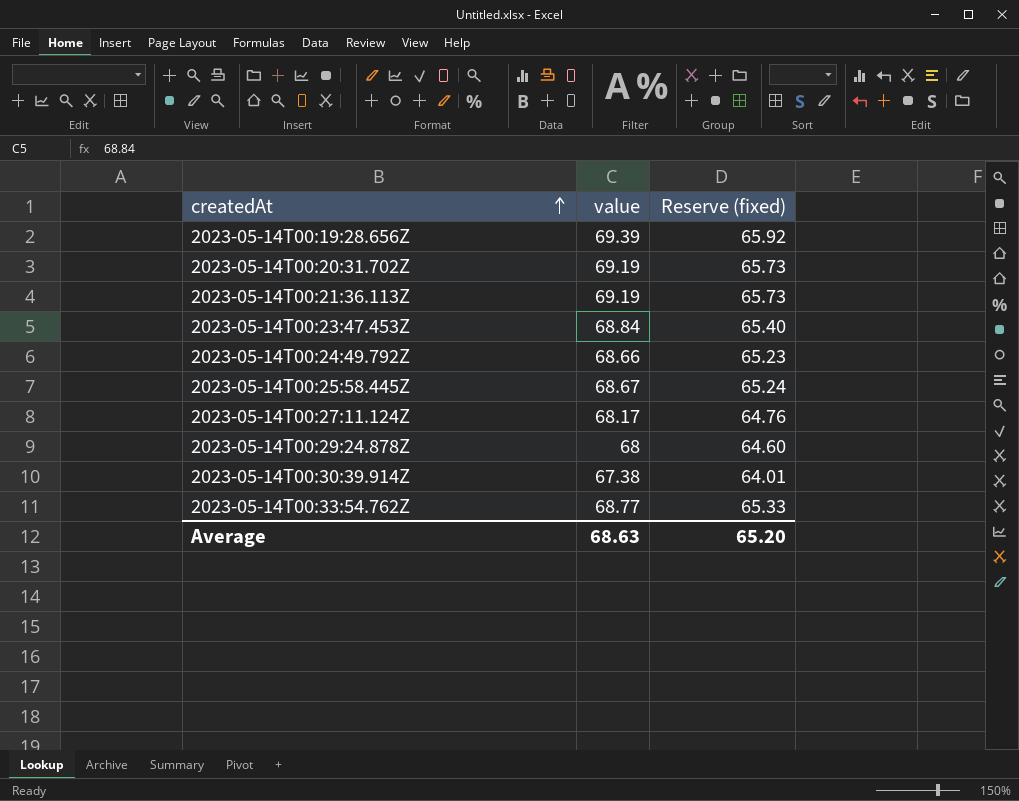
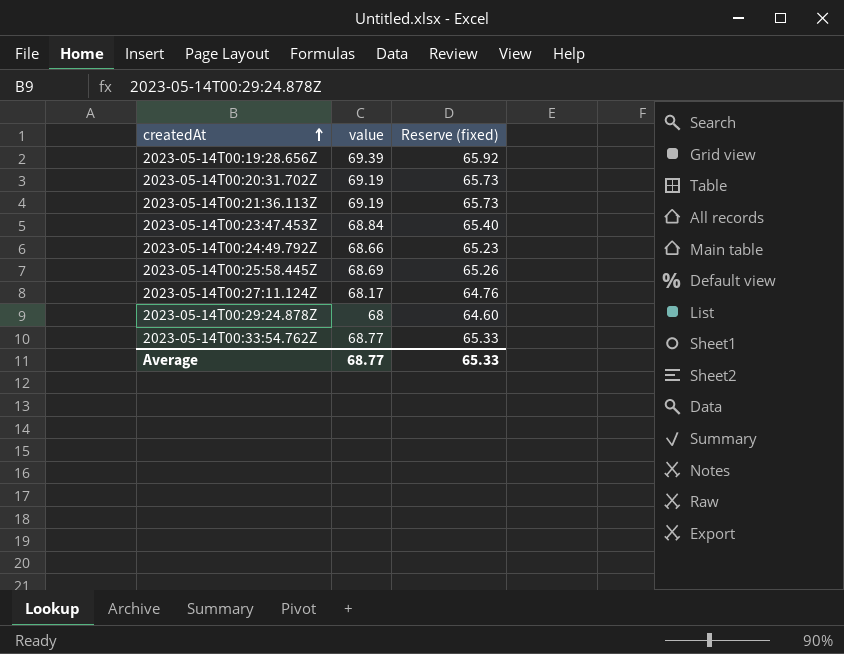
row 2023-05-14T00:30:39.914Z: 67.38 | 64.01 -> none
2023-05-14T00:25:58.445Z | value: 68.67 -> 68.69
2023-05-14T00:25:58.445Z | Reserve (fixed): 65.24 -> 65.26
Average | value: 68.63 -> 68.77
Average | Reserve (fixed): 65.20 -> 65.33

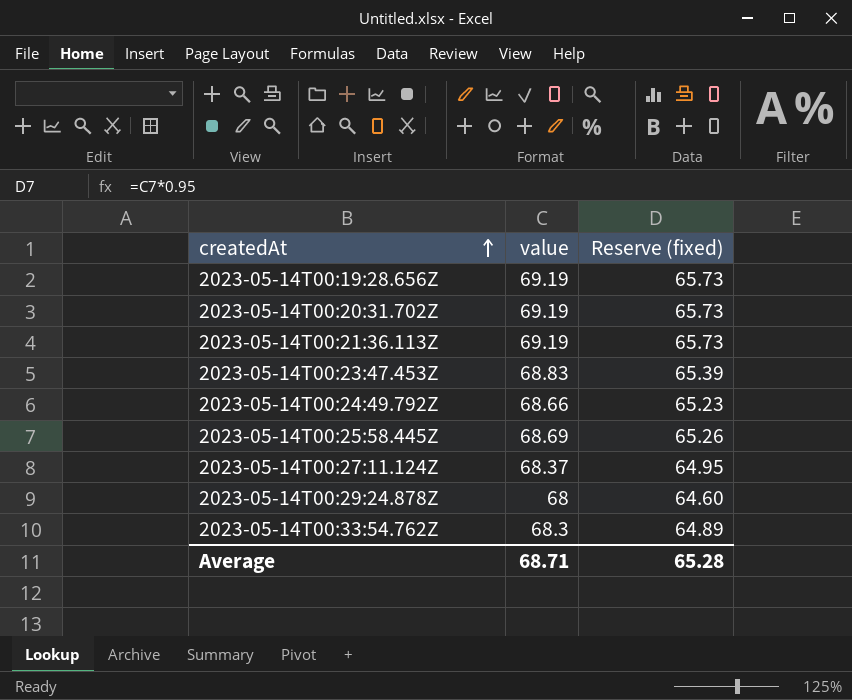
2023-05-14T00:19:28.656Z | value: 69.39 -> 69.19
2023-05-14T00:19:28.656Z | Reserve (fixed): 65.92 -> 65.73
2023-05-14T00:23:47.453Z | value: 68.84 -> 68.83
2023-05-14T00:23:47.453Z | Reserve (fixed): 65.40 -> 65.39
2023-05-14T00:27:11.124Z | value: 68.17 -> 68.37
2023-05-14T00:27:11.124Z | Reserve (fixed): 64.76 -> 64.95
2023-05-14T00:33:54.762Z | value: 68.77 -> 68.3
2023-05-14T00:33:54.762Z | Reserve (fixed): 65.33 -> 64.89
Average | value: 68.77 -> 68.71
Average | Reserve (fixed): 65.33 -> 65.28

